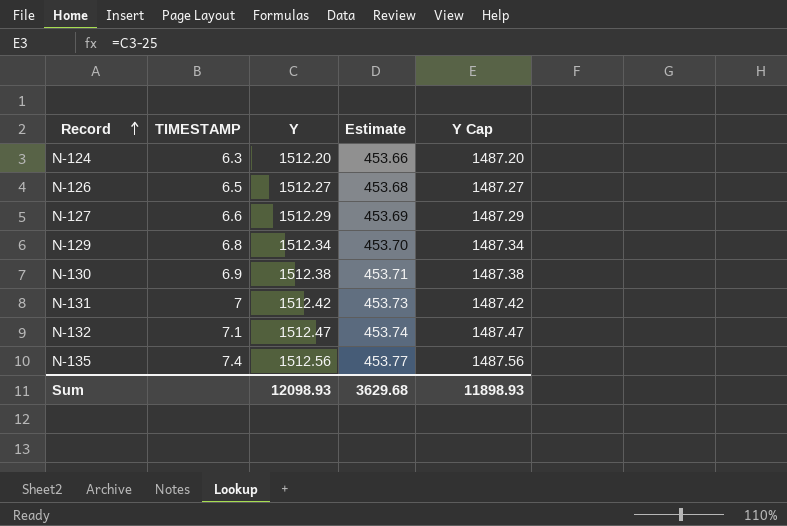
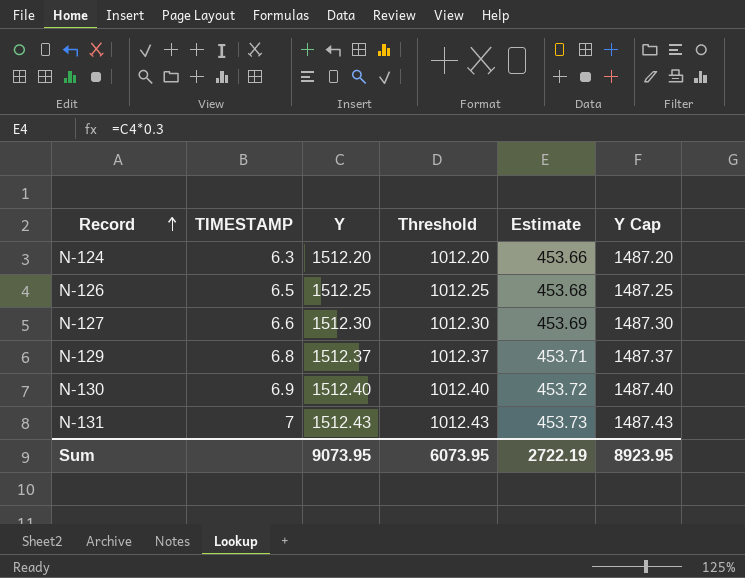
column Threshold | formula: none -> [Y] - 500
row N-132: 7.1 | 1512.47 | 453.74 | 1487.47 -> none
row N-135: 7.4 | 1512.56 | 453.77 | 1487.56 -> none
N-126 | Y: 1512.27 -> 1512.25
N-126 | Y Cap: 1487.27 -> 1487.25
N-127 | Y: 1512.29 -> 1512.30
N-127 | Y Cap: 1487.29 -> 1487.30
N-129 | Y: 1512.34 -> 1512.37
N-129 | Estimate: 453.70 -> 453.71
N-129 | Y Cap: 1487.34 -> 1487.37
N-130 | Y: 1512.38 -> 1512.40
N-130 | Estimate: 453.71 -> 453.72
N-130 | Y Cap: 1487.38 -> 1487.40
N-131 | Y: 1512.42 -> 1512.43
N-131 | Y Cap: 1487.42 -> 1487.43
Sum | Y: 12098.93 -> 9073.95
Sum | Estimate: 3629.68 -> 2722.19
Sum | Y Cap: 11898.93 -> 8923.95

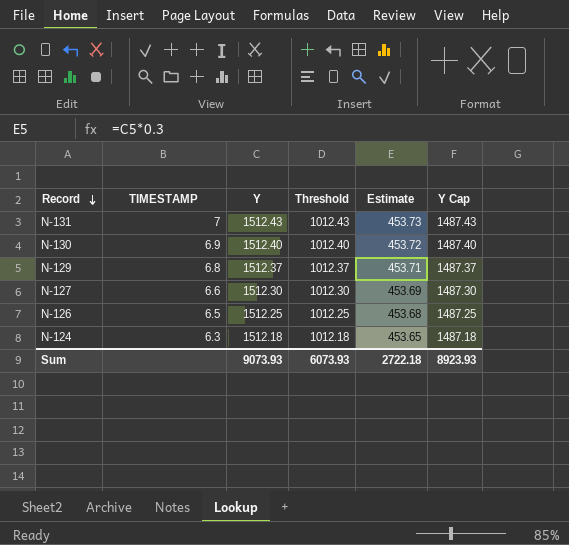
row order: Record ascending -> Record descending
N-124 | Y: 1512.20 -> 1512.18
N-124 | Threshold: 1012.20 -> 1012.18
N-124 | Estimate: 453.66 -> 453.65
N-124 | Y Cap: 1487.20 -> 1487.18
Sum | Y: 9073.95 -> 9073.93
Sum | Threshold: 6073.95 -> 6073.93
Sum | Estimate: 2722.19 -> 2722.18
Sum | Y Cap: 8923.95 -> 8923.93

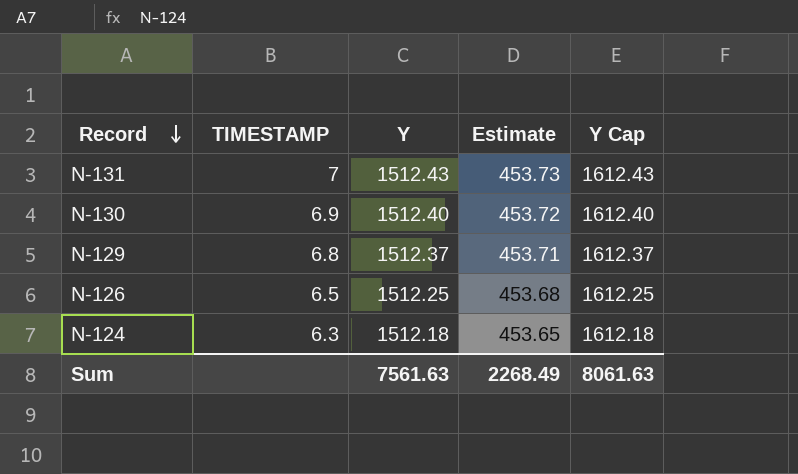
column Threshold | formula: [Y] - 500 -> none
column Y Cap | formula: [Y] - 25 -> [Y] + 100
row N-127: 6.6 | 1512.30 | 1012.30 | 453.69 | 1487.30 -> none
Sum | Y: 9073.93 -> 7561.63
Sum | Estimate: 2722.18 -> 2268.49
Sum | Y Cap: 8923.93 -> 8061.63

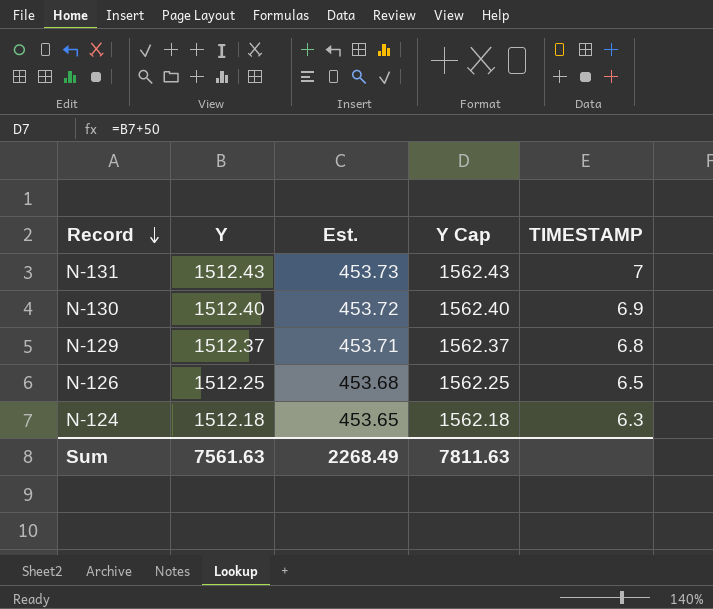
column name: Estimate -> Est.
column Y Cap | formula: [Y] + 100 -> [Y] + 50
column TIMESTAMP | position: 2 -> 5
Sum | Y Cap: 8061.63 -> 7811.63

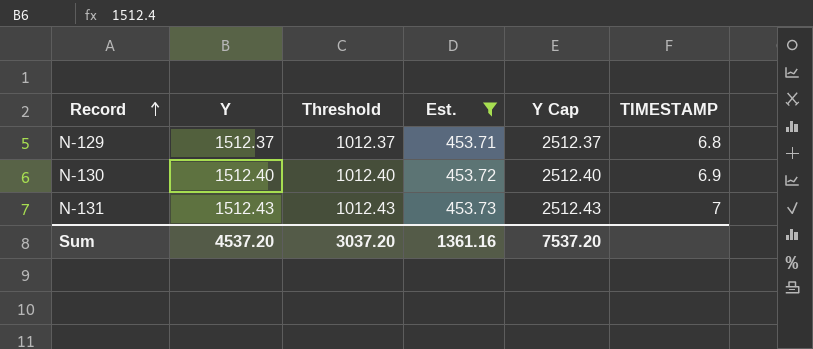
filter: none -> Est. >= 453.71
row order: Record descending -> Record ascending
column Threshold | formula: none -> [Y] - 500
column Y Cap | formula: [Y] + 50 -> [Y] + 1000
Sum | Y: 7561.63 -> 4537.20
Sum | Est.: 2268.49 -> 1361.16
Sum | Y Cap: 7811.63 -> 7537.20

